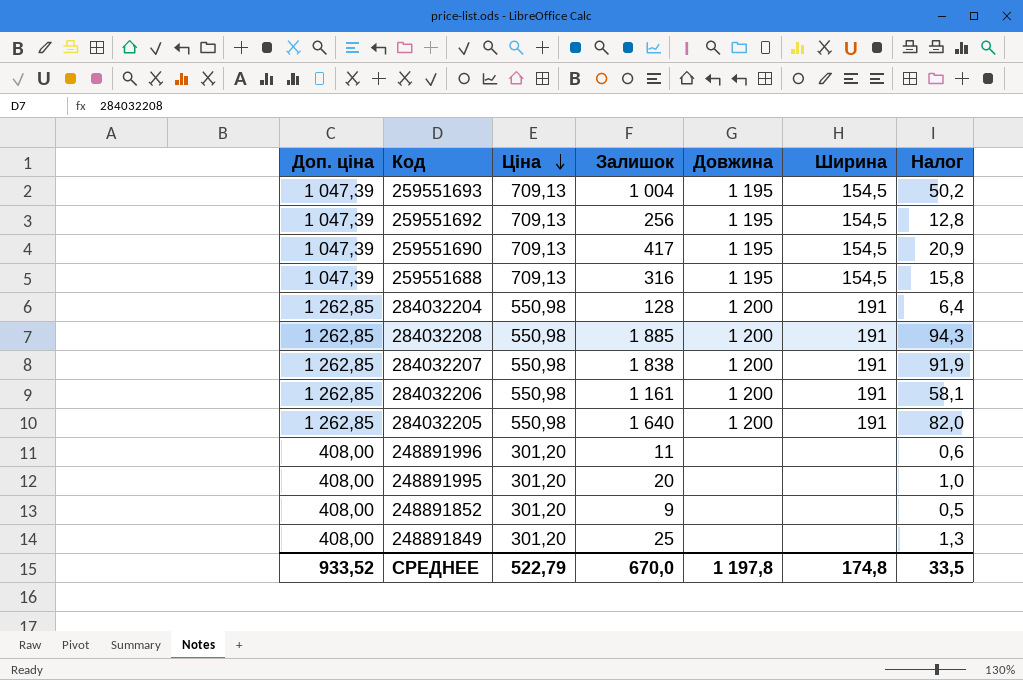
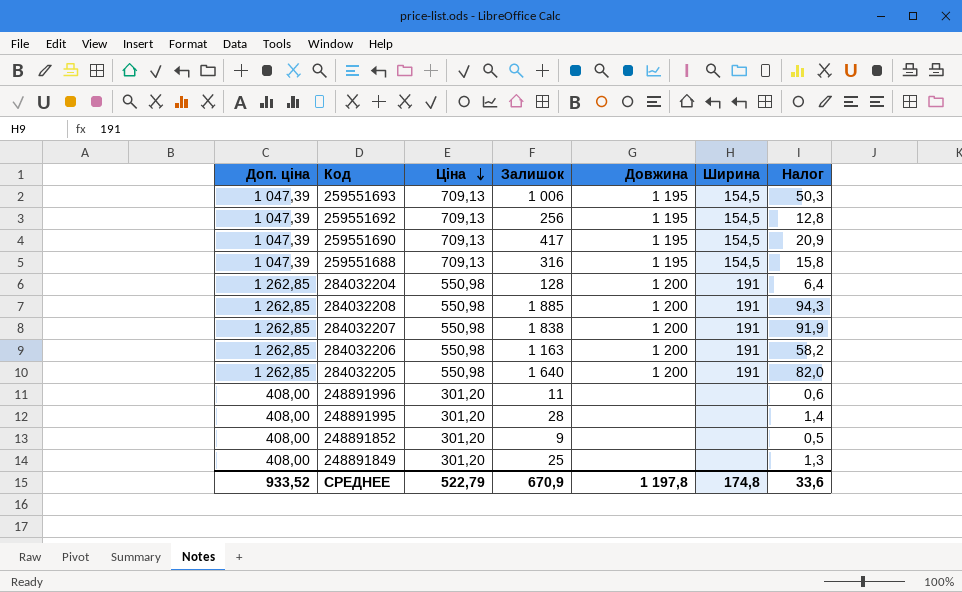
259551693 | Залишок: 1 004 -> 1 006
259551693 | Налог: 50,2 -> 50,3
284032206 | Залишок: 1 161 -> 1 163
284032206 | Налог: 58,1 -> 58,2
248891995 | Залишок: 20 -> 28
248891995 | Налог: 1,0 -> 1,4
СРЕДНЕЕ | Залишок: 670,0 -> 670,9
СРЕДНЕЕ | Налог: 33,5 -> 33,6

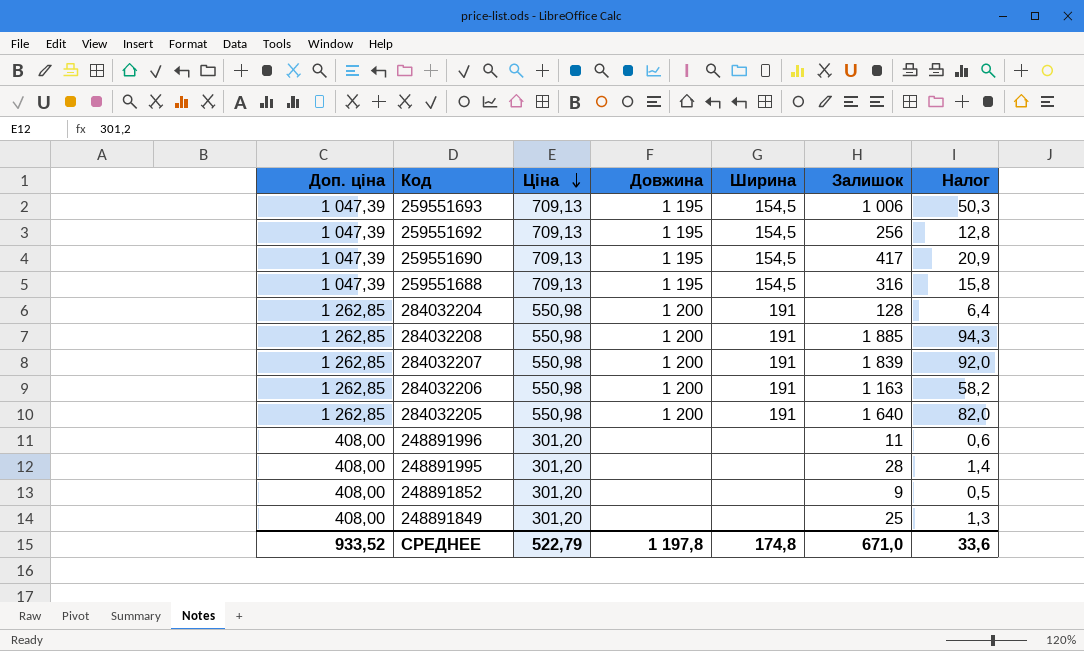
column Залишок | position: 4 -> 6
284032207 | Залишок: 1 838 -> 1 839
284032207 | Налог: 91,9 -> 92,0
СРЕДНЕЕ | Залишок: 670,9 -> 671,0

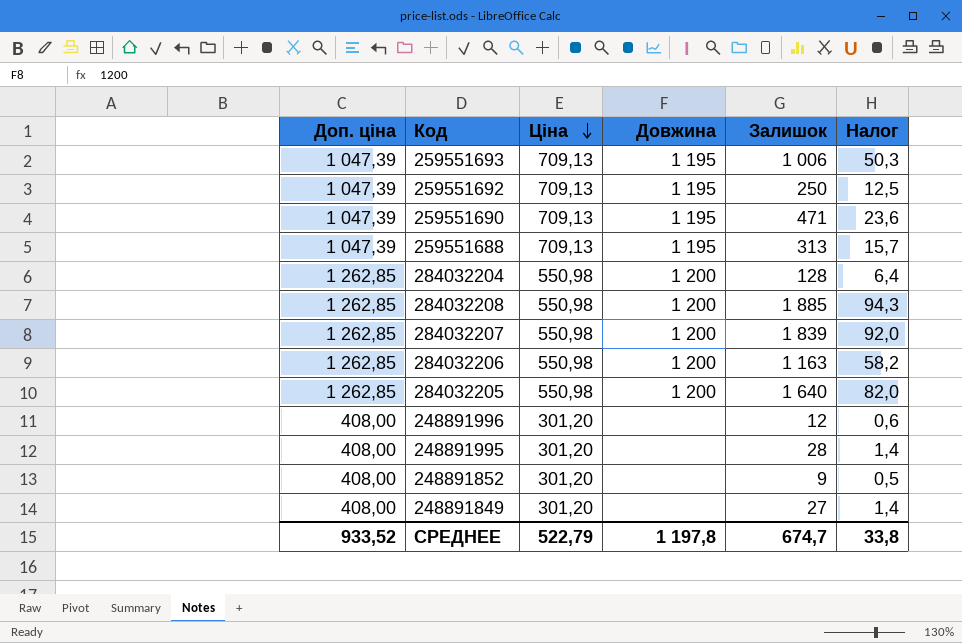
column Ширина | position: 5 -> none
259551692 | Залишок: 256 -> 250
259551692 | Налог: 12,8 -> 12,5
259551690 | Залишок: 417 -> 471
259551690 | Налог: 20,9 -> 23,6
259551688 | Залишок: 316 -> 313
259551688 | Налог: 15,8 -> 15,7
248891996 | Залишок: 11 -> 12
248891849 | Залишок: 25 -> 27
248891849 | Налог: 1,3 -> 1,4
СРЕДНЕЕ | Залишок: 671,0 -> 674,7
СРЕДНЕЕ | Налог: 33,6 -> 33,8

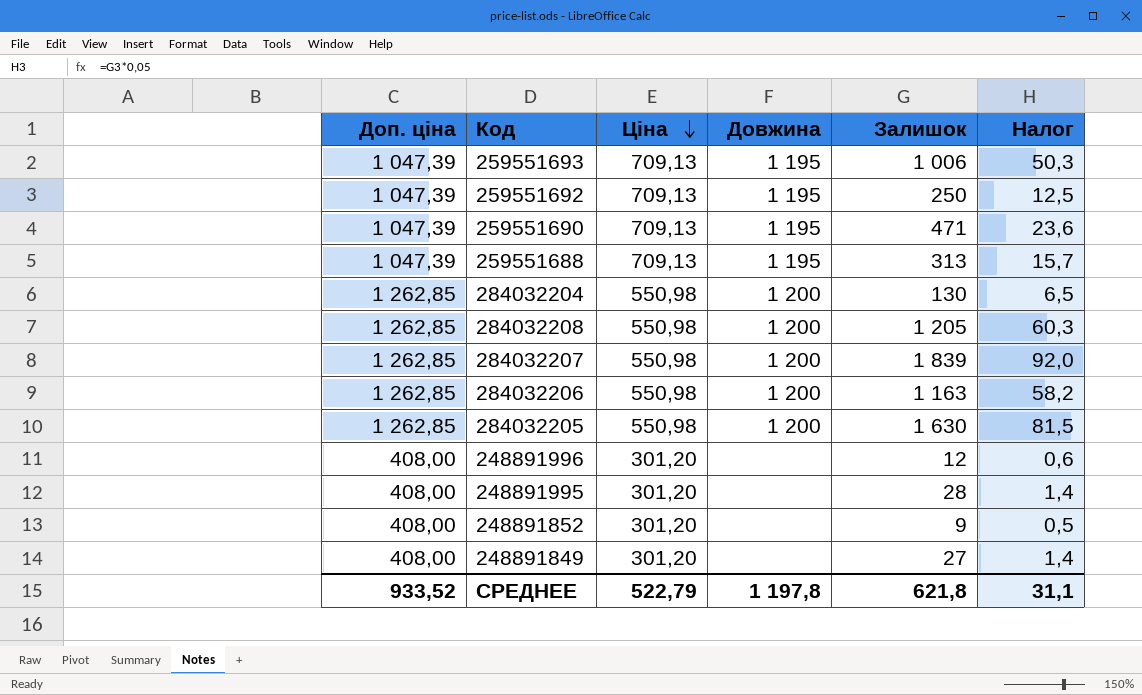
284032204 | Залишок: 128 -> 130
284032204 | Налог: 6,4 -> 6,5
284032208 | Залишок: 1 885 -> 1 205
284032208 | Налог: 94,3 -> 60,3
284032205 | Залишок: 1 640 -> 1 630
284032205 | Налог: 82,0 -> 81,5
СРЕДНЕЕ | Залишок: 674,7 -> 621,8
СРЕДНЕЕ | Налог: 33,8 -> 31,1

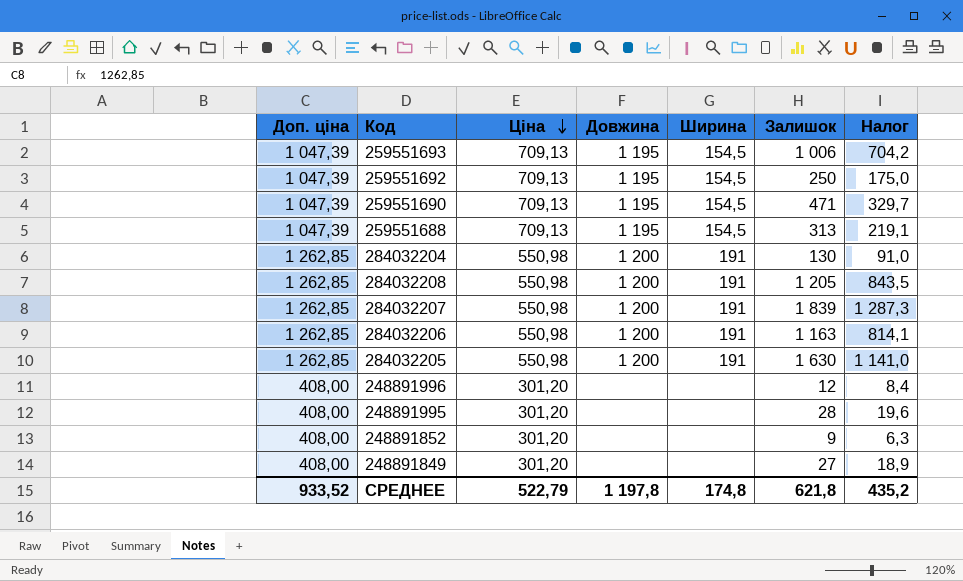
column Ширина | position: none -> 5
column Налог | formula: [Залишок] * 0,05 -> [Залишок] * 0,7
СРЕДНЕЕ | Налог: 31,1 -> 435,2

